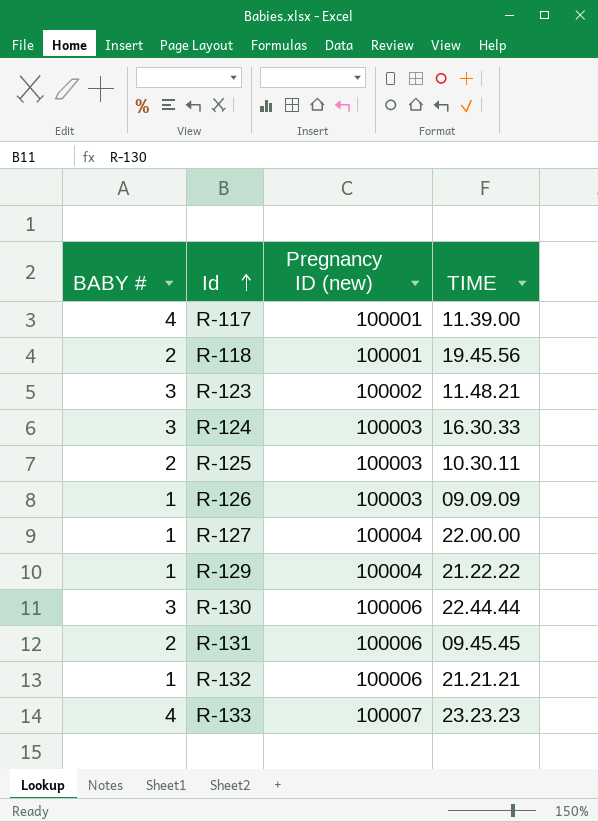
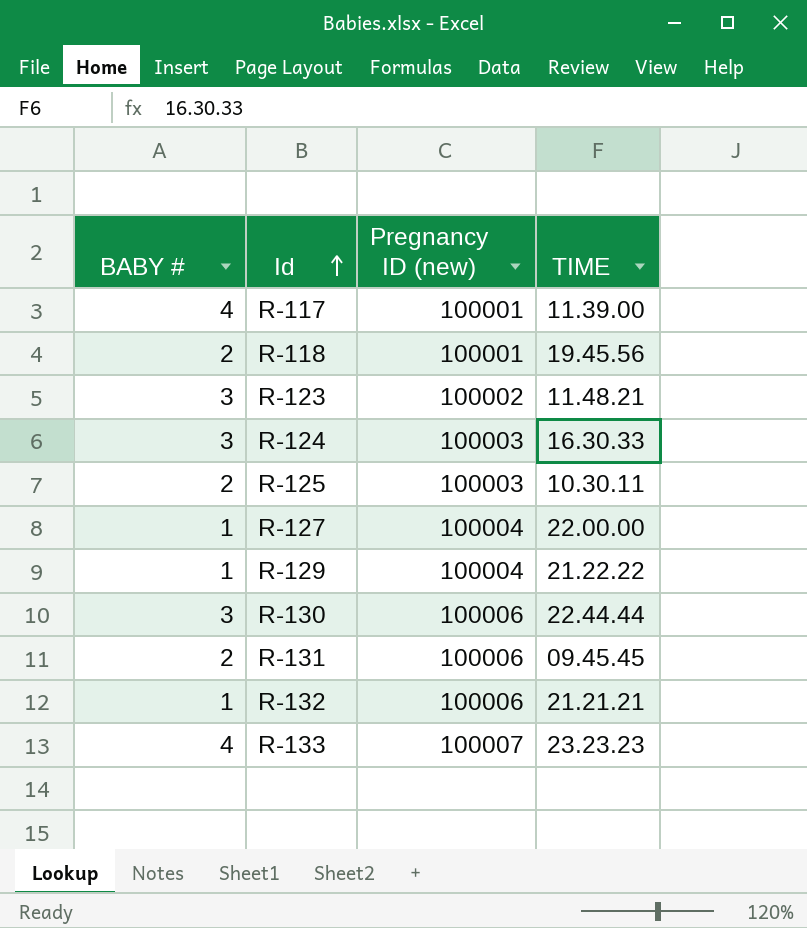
row R-126: 1 | 100003 | 09.09.09 -> none

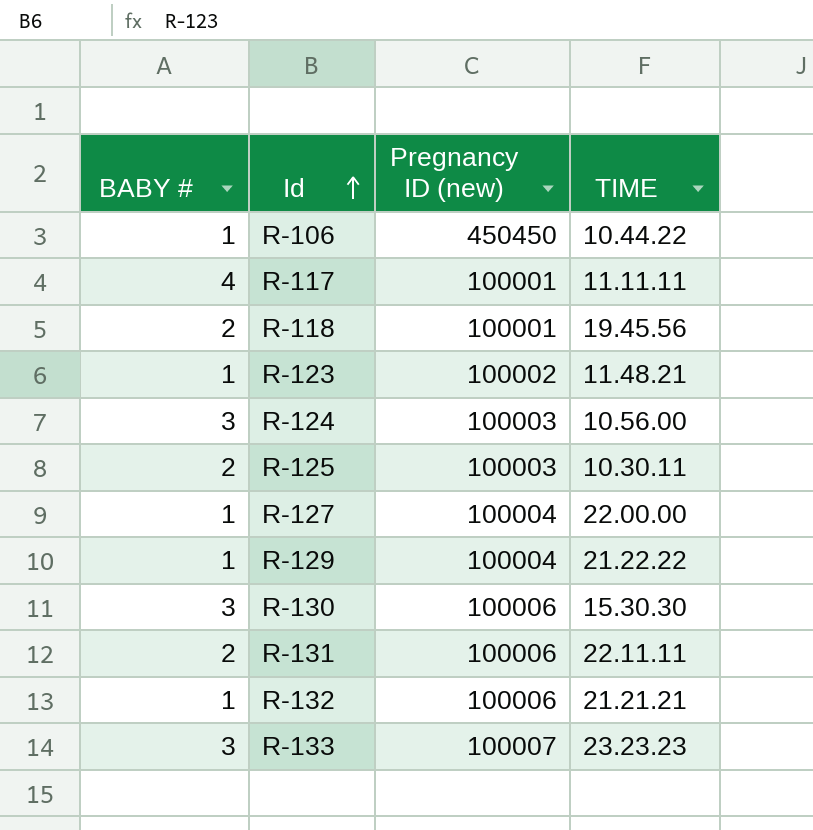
row R-106: none -> 1 | 450450 | 10.44.22
R-117 | TIME: 11.39.00 -> 11.11.11
R-123 | BABY #: 3 -> 1
R-124 | TIME: 16.30.33 -> 10.56.00
R-130 | TIME: 22.44.44 -> 15.30.30
R-131 | TIME: 09.45.45 -> 22.11.11
R-133 | BABY #: 4 -> 3

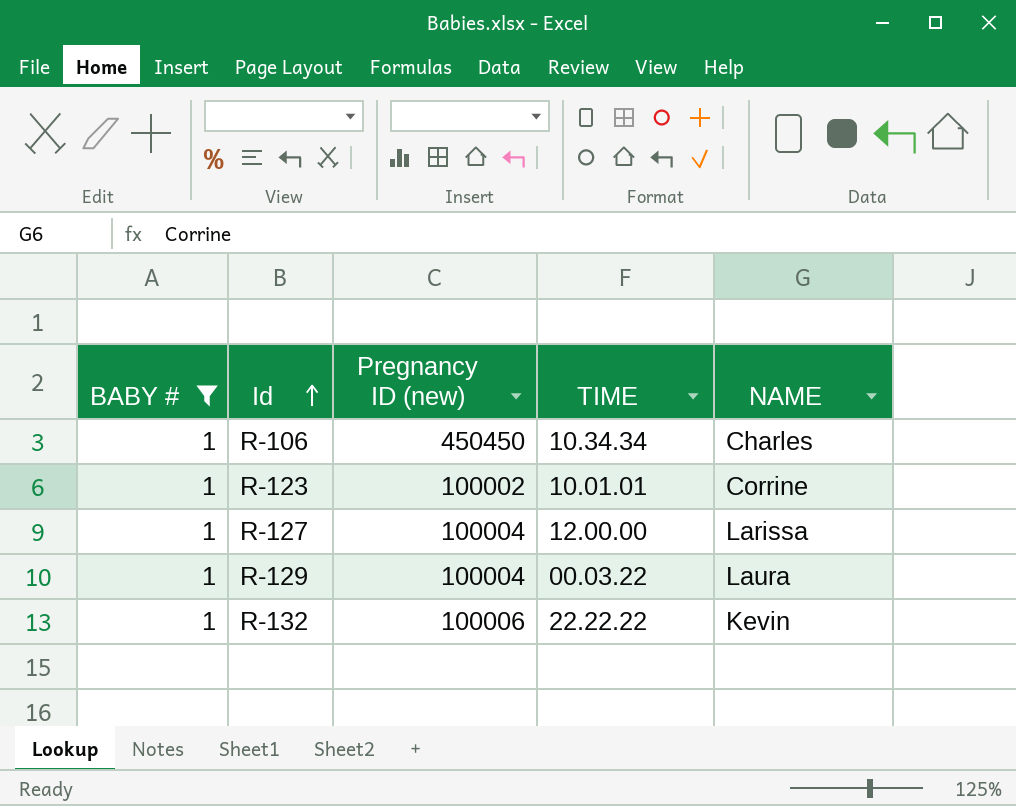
filter: none -> BABY # = 1
column NAME | position: none -> 5
R-106 | TIME: 10.44.22 -> 10.34.34
R-123 | TIME: 11.48.21 -> 10.01.01
R-127 | TIME: 22.00.00 -> 12.00.00
R-129 | TIME: 21.22.22 -> 00.03.22
R-132 | TIME: 21.21.21 -> 22.22.22

